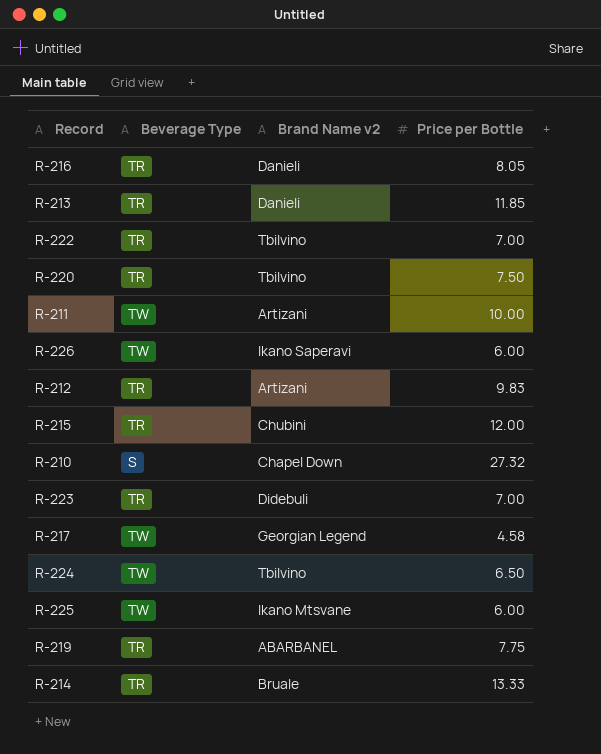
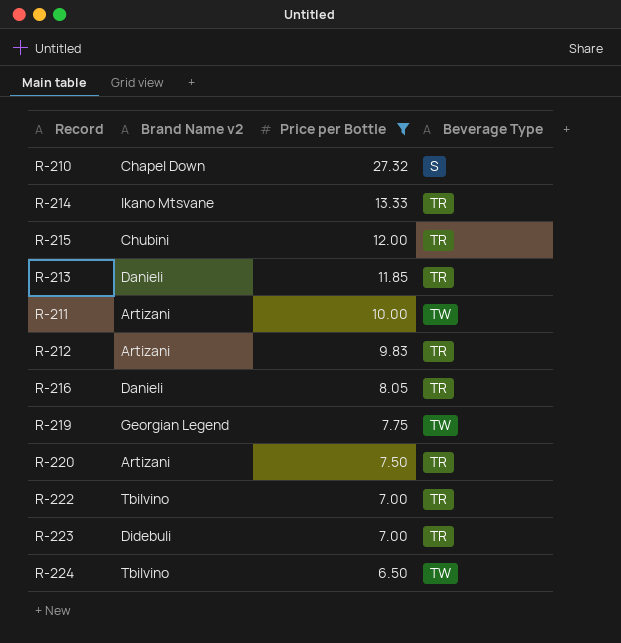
filter: none -> Price per Bottle >= 6.50
row order: none -> Price per Bottle descending
column Beverage Type | position: 2 -> 4
R-214 | Brand Name v2: Bruale -> Ikano Mtsvane
R-219 | Brand Name v2: ABARBANEL -> Georgian Legend
R-219 | Beverage Type: TR -> TW
R-220 | Brand Name v2: Tbilvino -> Artizani

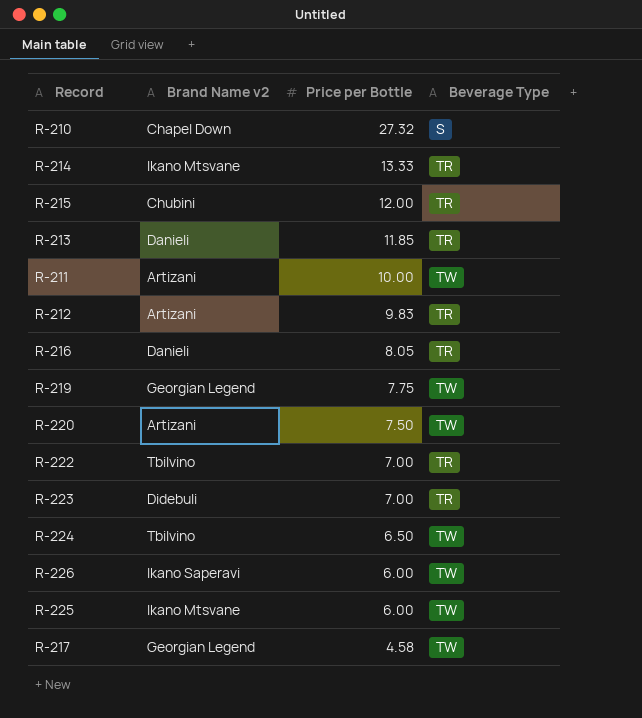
filter: Price per Bottle >= 6.50 -> none
R-220 | Beverage Type: TR -> TW

